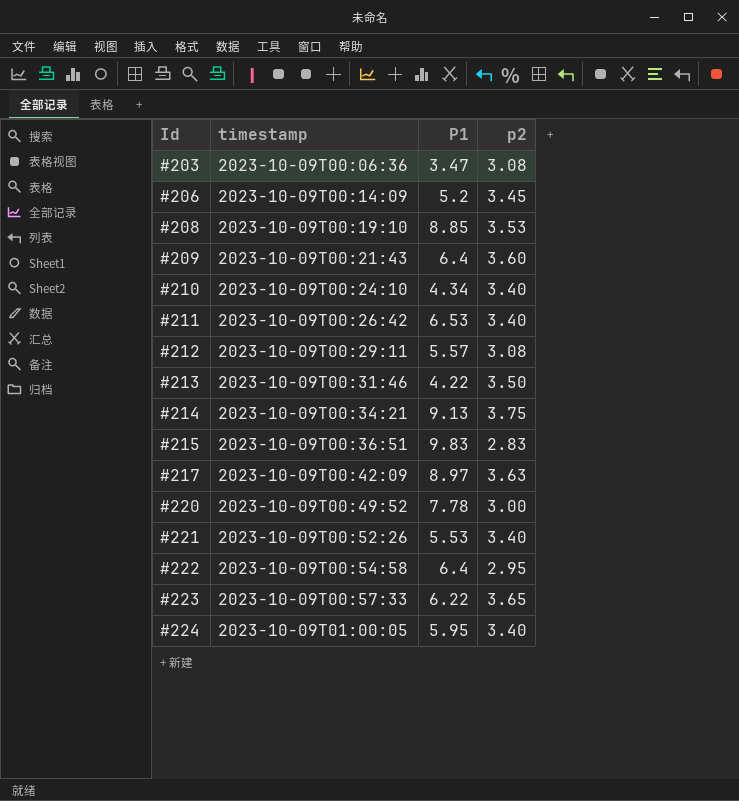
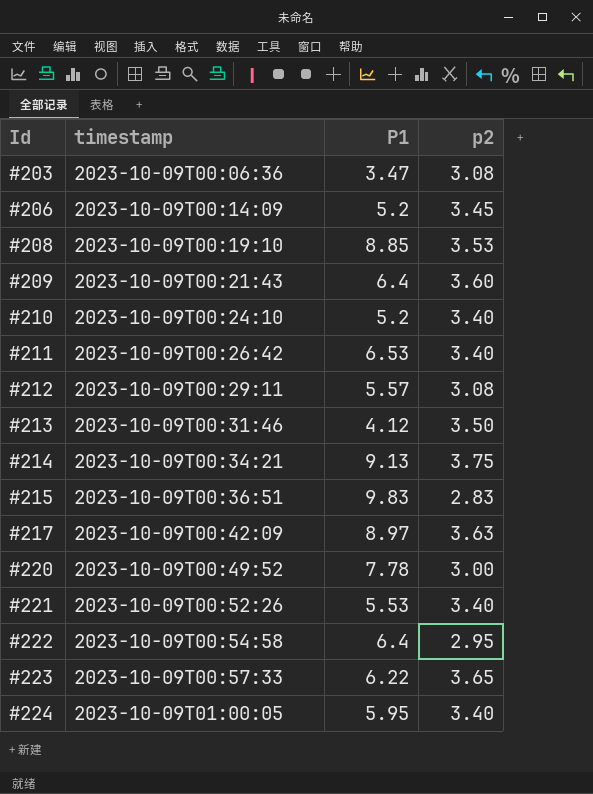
#210 | P1: 4.34 -> 5.2
#213 | P1: 4.22 -> 4.12

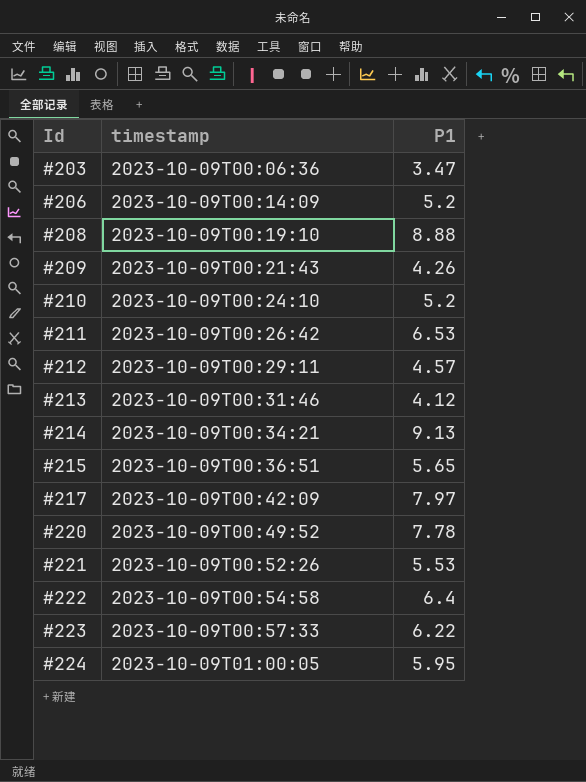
column p2 | position: 4 -> none
#208 | P1: 8.85 -> 8.88
#209 | P1: 6.4 -> 4.26
#212 | P1: 5.57 -> 4.57
#215 | P1: 9.83 -> 5.65
#217 | P1: 8.97 -> 7.97

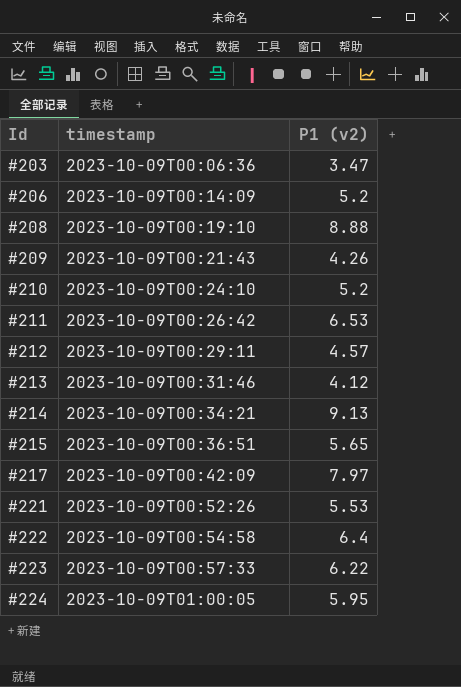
column name: P1 -> P1 (v2)
row #220: 2023-10-09T00:49:52 | 7.78 -> none

